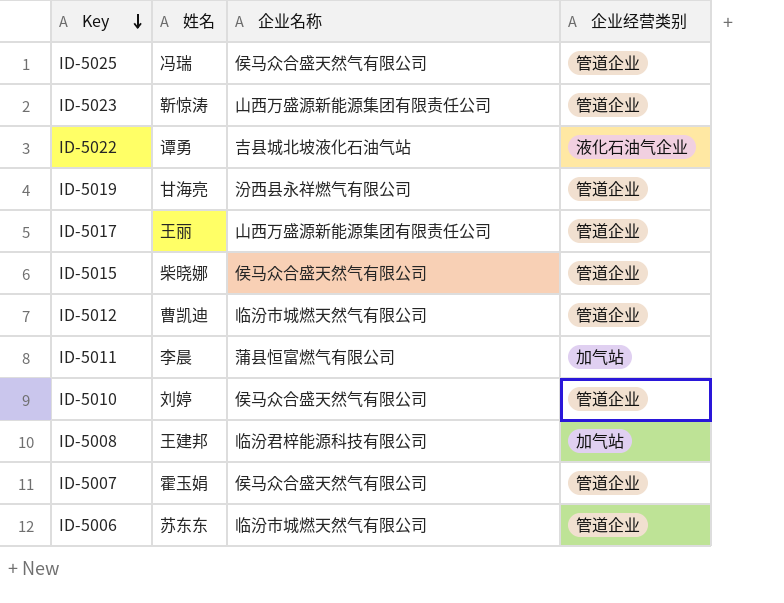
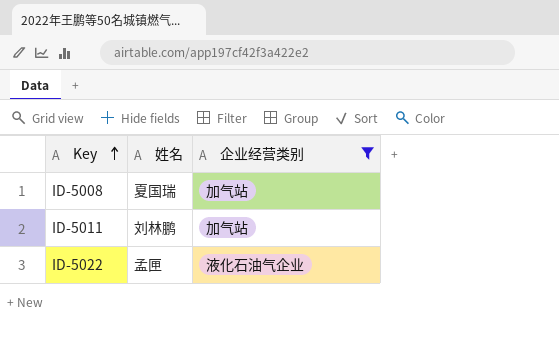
filter: none -> 企业经营类别 != 管道企业
row order: Key descending -> Key ascending
column 企业名称 | position: 3 -> none
ID-5008 | 姓名: 王建邦 -> 夏国瑞
ID-5011 | 姓名: 李晨 -> 刘林鹏
ID-5022 | 姓名: 谭勇 -> 孟匣

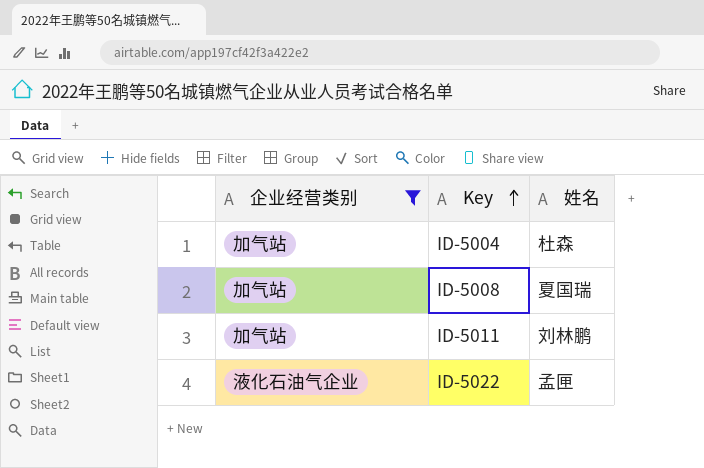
column 企业经营类别 | position: 3 -> 1
row ID-5004: none -> 加气站 | 杜森

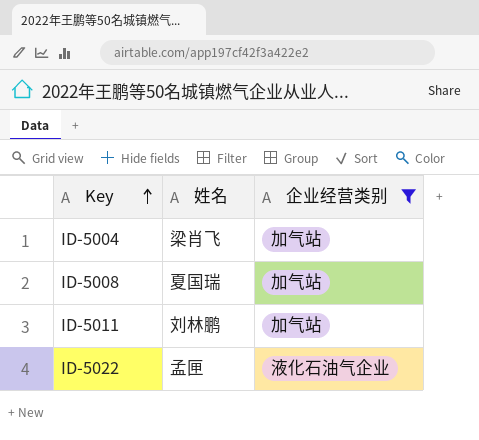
column 企业经营类别 | position: 1 -> 3
ID-5004 | 姓名: 杜森 -> 梁肖飞

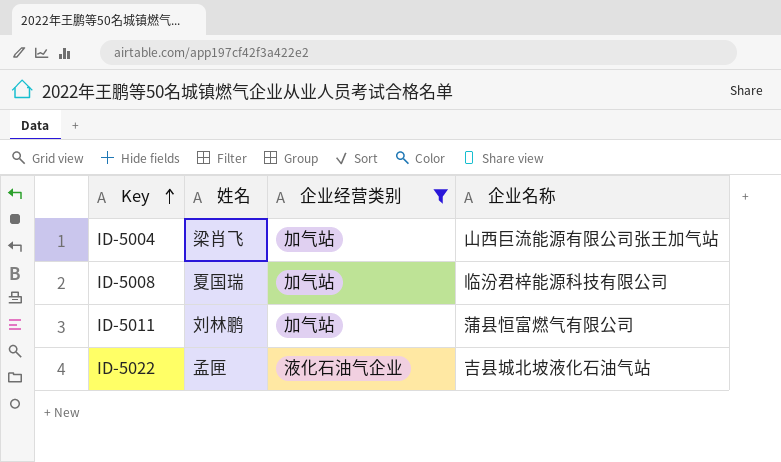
column 企业名称 | position: none -> 4

